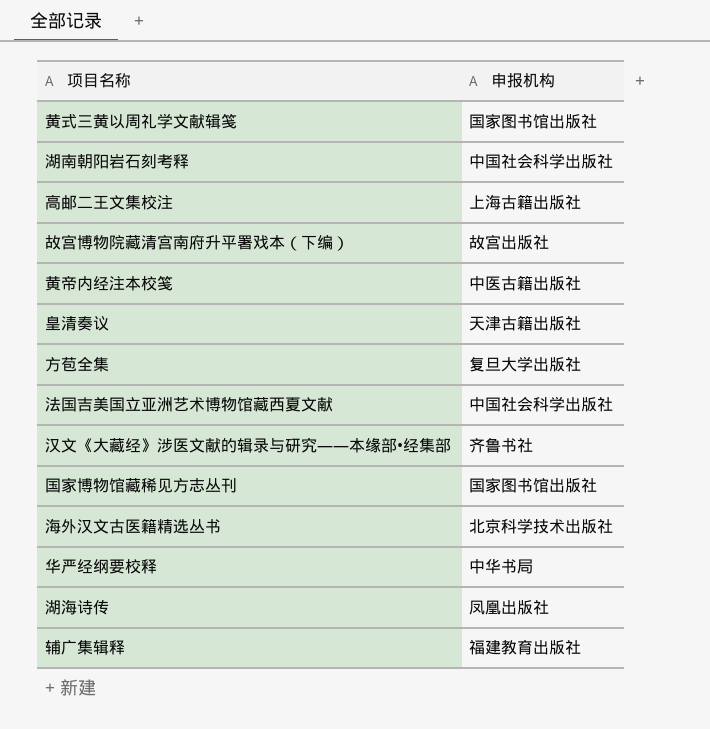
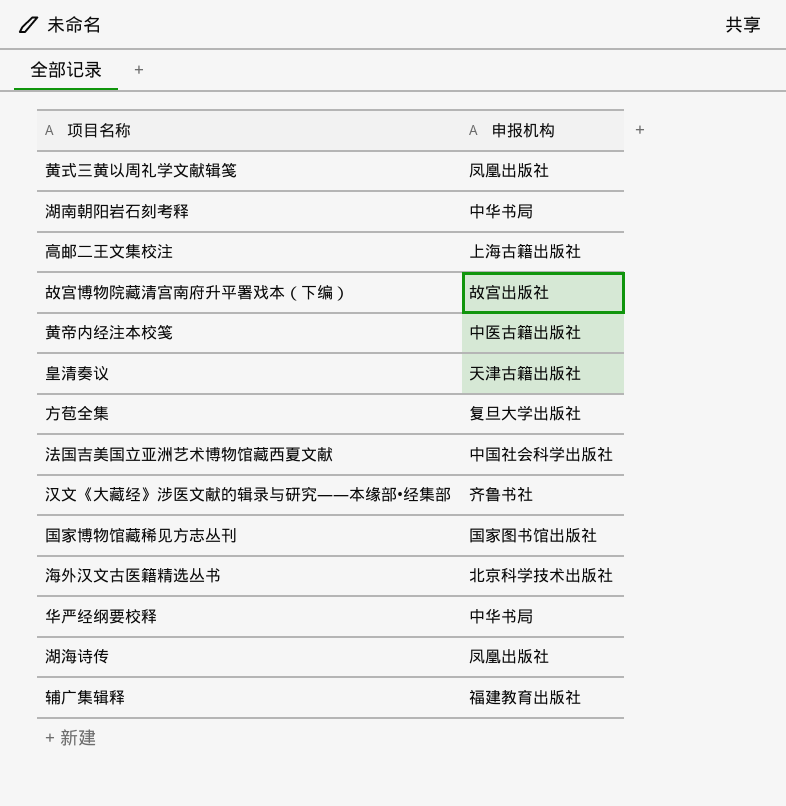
黄式三黄以周礼学文献辑笺 | 申报机构: 国家图书馆出版社 -> 凤凰出版社
湖南朝阳岩石刻考释 | 申报机构: 中国社会科学出版社 -> 中华书局

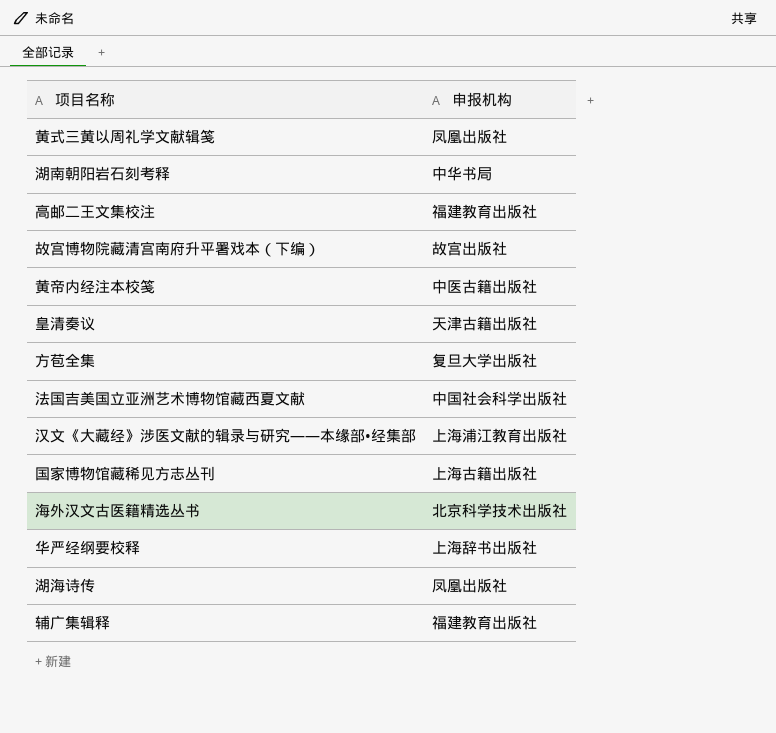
高邮二王文集校注 | 申报机构: 上海古籍出版社 -> 福建教育出版社
汉文《大藏经》涉医文献的辑录与研究——本缘部•经集部 | 申报机构: 齐鲁书社 -> 上海浦江教育出版社
国家博物馆藏稀见方志丛刊 | 申报机构: 国家图书馆出版社 -> 上海古籍出版社
华严经纲要校释 | 申报机构: 中华书局 -> 上海辞书出版社

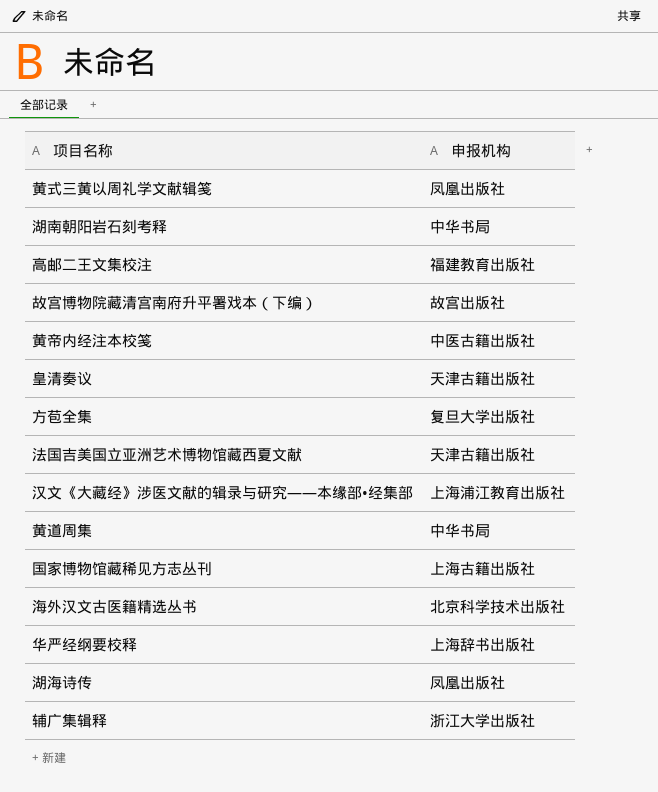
法国吉美国立亚洲艺术博物馆藏西夏文献 | 申报机构: 中国社会科学出版社 -> 天津古籍出版社
row 黄道周集: none -> 中华书局
辅广集辑释 | 申报机构: 福建教育出版社 -> 浙江大学出版社

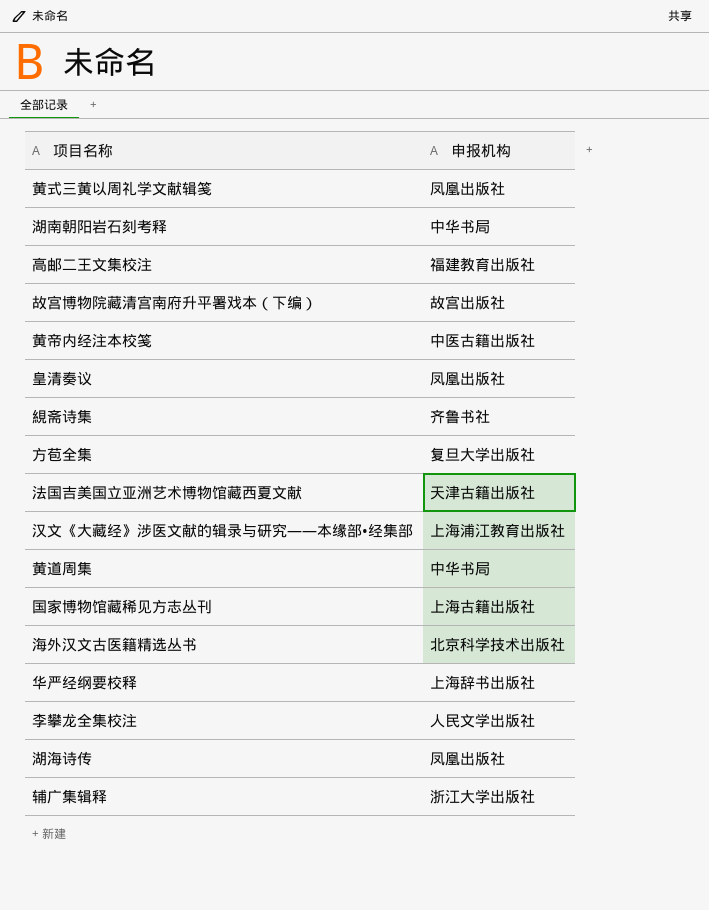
皇清奏议 | 申报机构: 天津古籍出版社 -> 凤凰出版社
row 絸斋诗集: none -> 齐鲁书社
row 李攀龙全集校注: none -> 人民文学出版社

